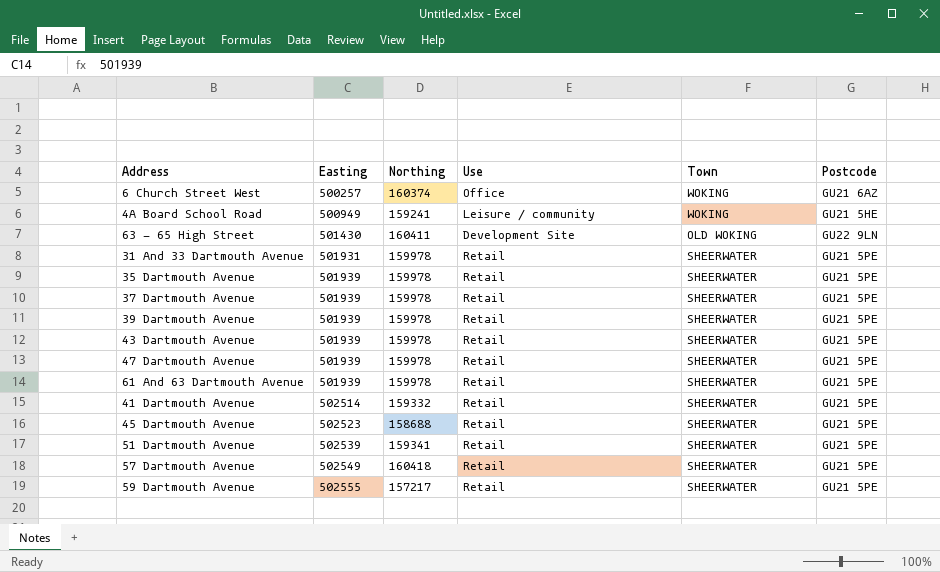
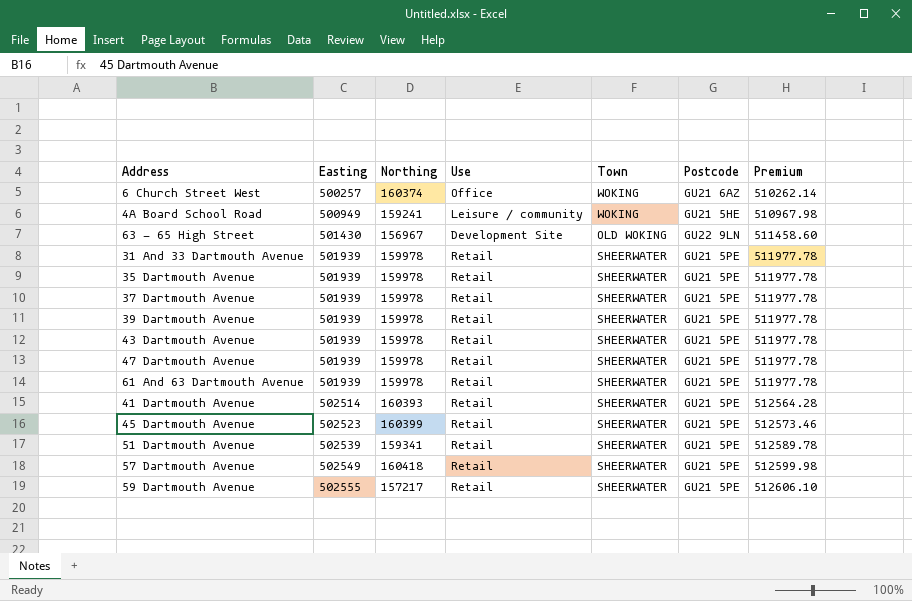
column Premium | formula: none -> [Easting] * 1.02
63 - 65 High Street | Northing: 160411 -> 156967
31 And 33 Dartmouth Avenue | Easting: 501931 -> 501939
41 Dartmouth Avenue | Northing: 159332 -> 160393
45 Dartmouth Avenue | Northing: 158688 -> 160399

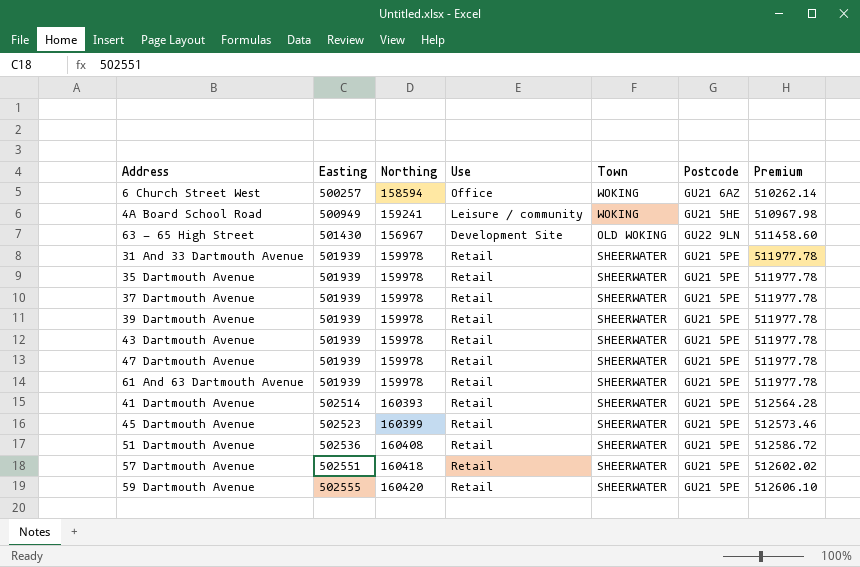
6 Church Street West | Northing: 160374 -> 158594
51 Dartmouth Avenue | Easting: 502539 -> 502536
51 Dartmouth Avenue | Northing: 159341 -> 160408
51 Dartmouth Avenue | Premium: 512589.78 -> 512586.72
57 Dartmouth Avenue | Easting: 502549 -> 502551
57 Dartmouth Avenue | Premium: 512599.98 -> 512602.02
59 Dartmouth Avenue | Northing: 157217 -> 160420

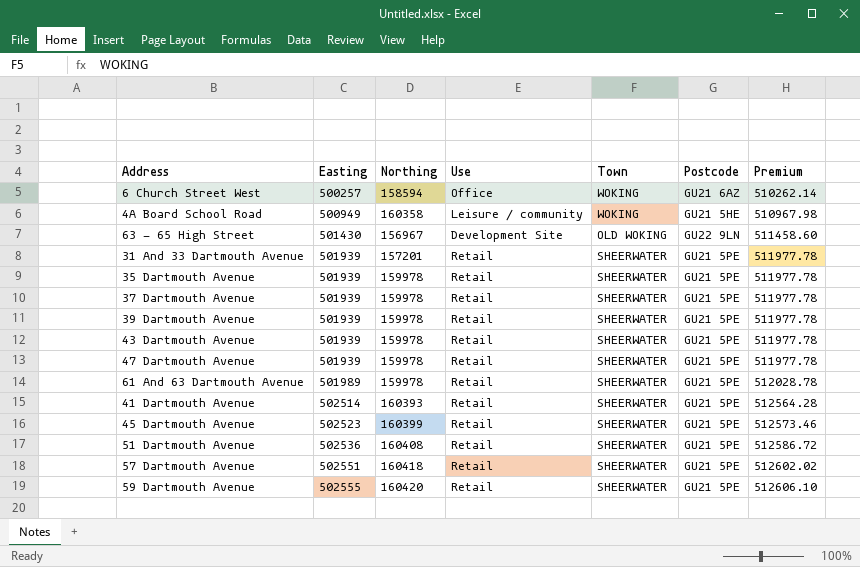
4A Board School Road | Northing: 159241 -> 160358
31 And 33 Dartmouth Avenue | Northing: 159978 -> 157201
61 And 63 Dartmouth Avenue | Easting: 501939 -> 501989
61 And 63 Dartmouth Avenue | Premium: 511977.78 -> 512028.78

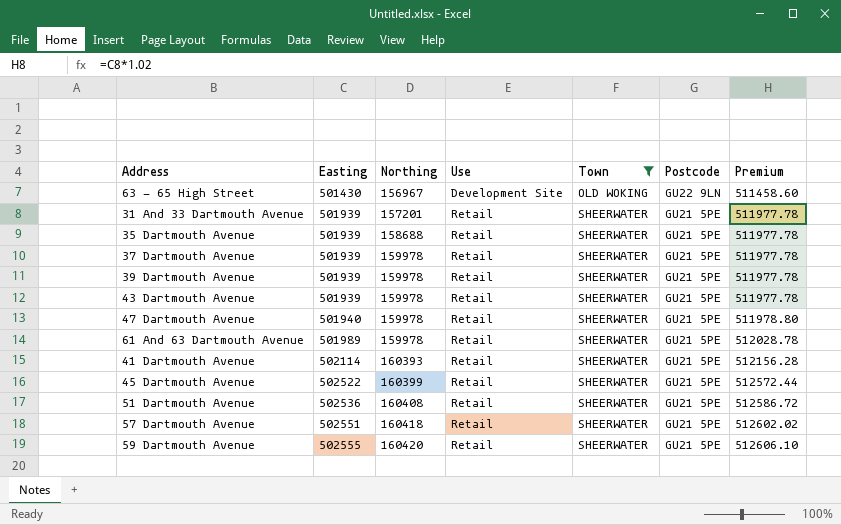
filter: none -> Town != WOKING
35 Dartmouth Avenue | Northing: 159978 -> 158688
47 Dartmouth Avenue | Easting: 501939 -> 501940
47 Dartmouth Avenue | Premium: 511977.78 -> 511978.80
41 Dartmouth Avenue | Easting: 502514 -> 502114
41 Dartmouth Avenue | Premium: 512564.28 -> 512156.28
45 Dartmouth Avenue | Easting: 502523 -> 502522
45 Dartmouth Avenue | Premium: 512573.46 -> 512572.44

